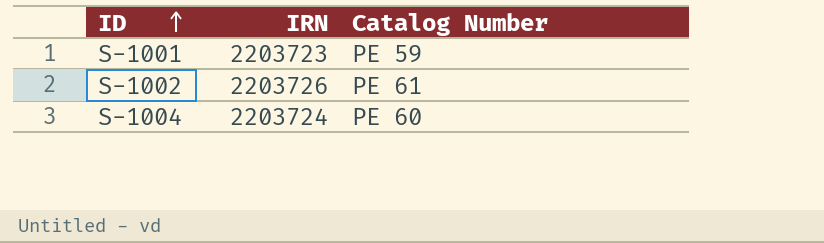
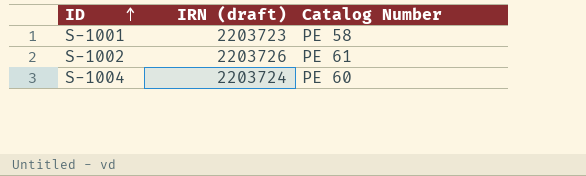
column name: IRN -> IRN (draft)
S-1001 | Catalog Number: PE 59 -> PE 58

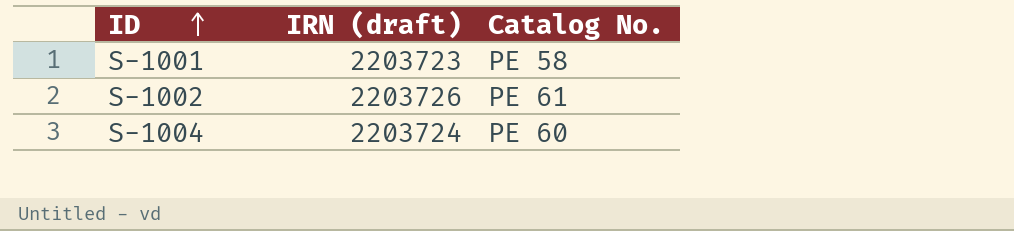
column name: Catalog Number -> Catalog No.

